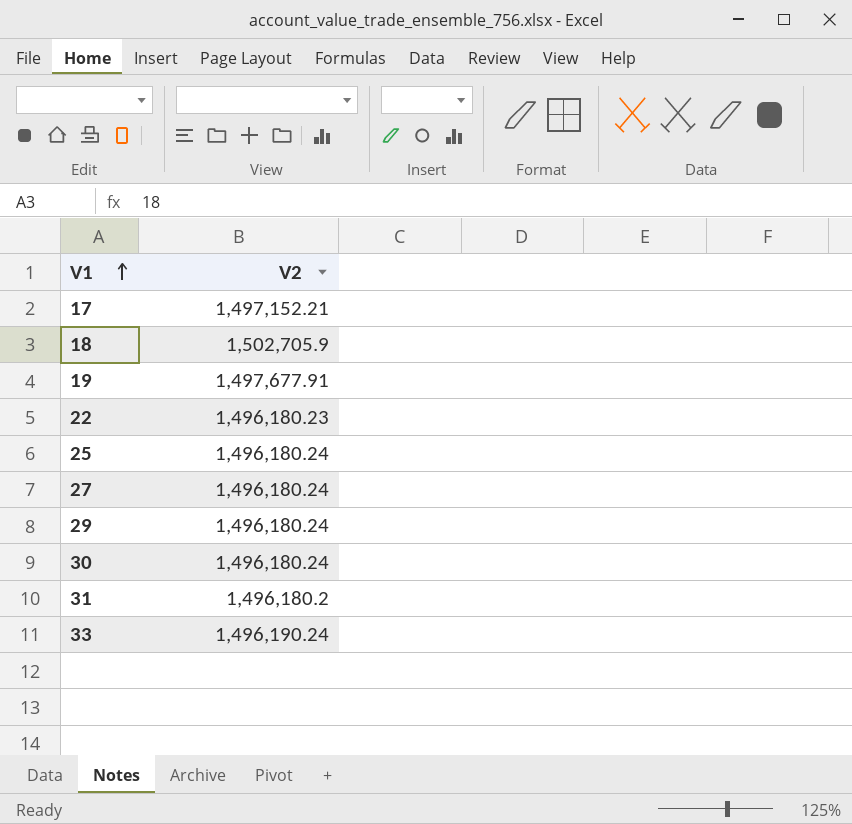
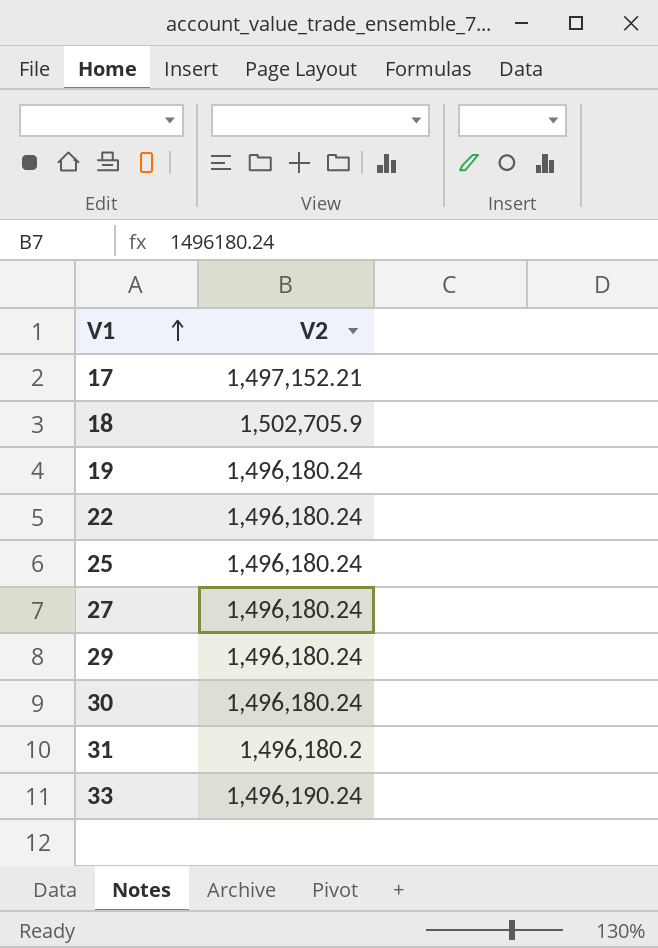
19 | V2: 1,497,677.91 -> 1,496,180.24
22 | V2: 1,496,180.23 -> 1,496,180.24

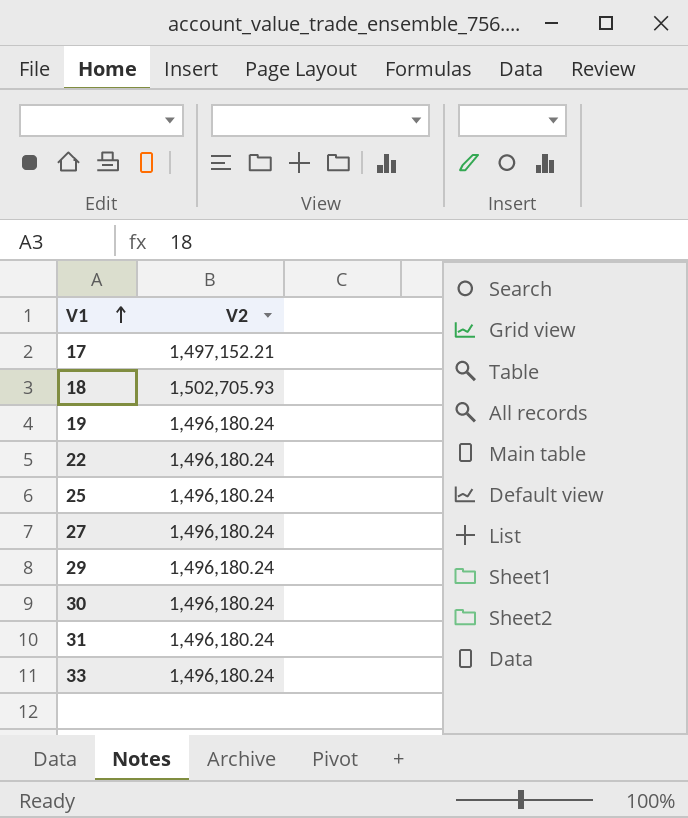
18 | V2: 1,502,705.9 -> 1,502,705.93
31 | V2: 1,496,180.2 -> 1,496,180.24
33 | V2: 1,496,190.24 -> 1,496,180.24

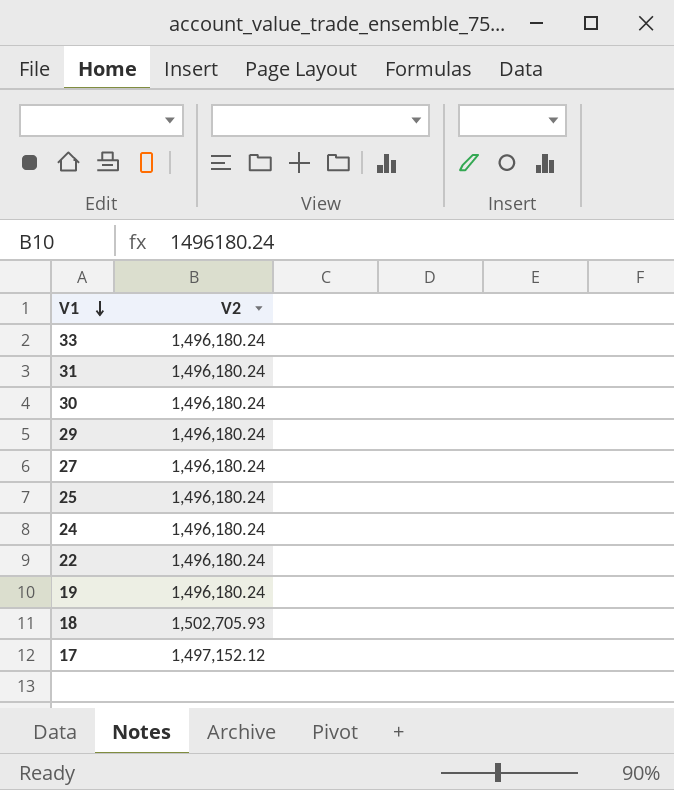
row order: V1 ascending -> V1 descending
row 24: none -> 1,496,180.24
17 | V2: 1,497,152.21 -> 1,497,152.12

